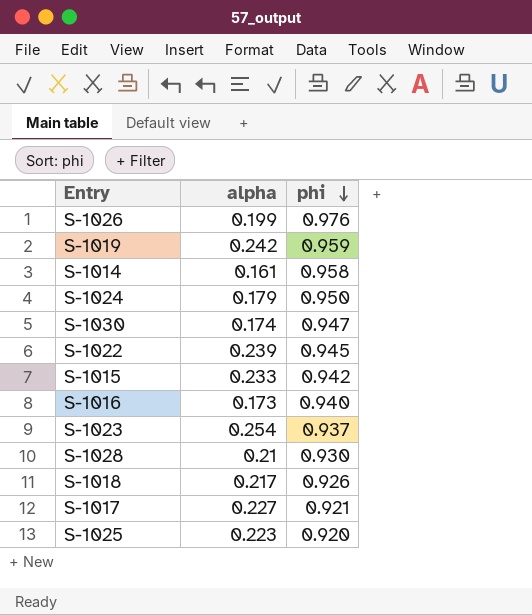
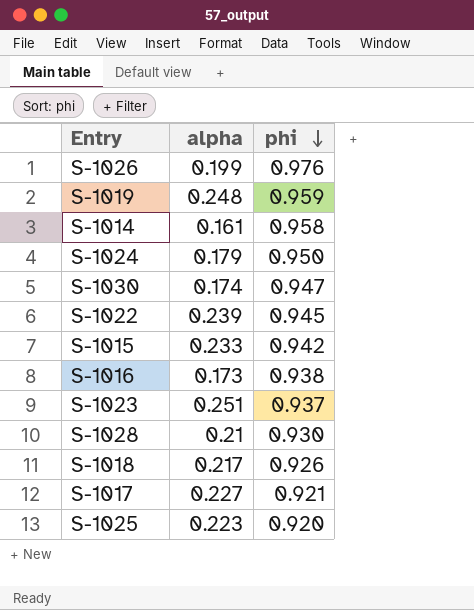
S-1019 | alpha: 0.242 -> 0.248
S-1016 | phi: 0.940 -> 0.938
S-1023 | alpha: 0.254 -> 0.251

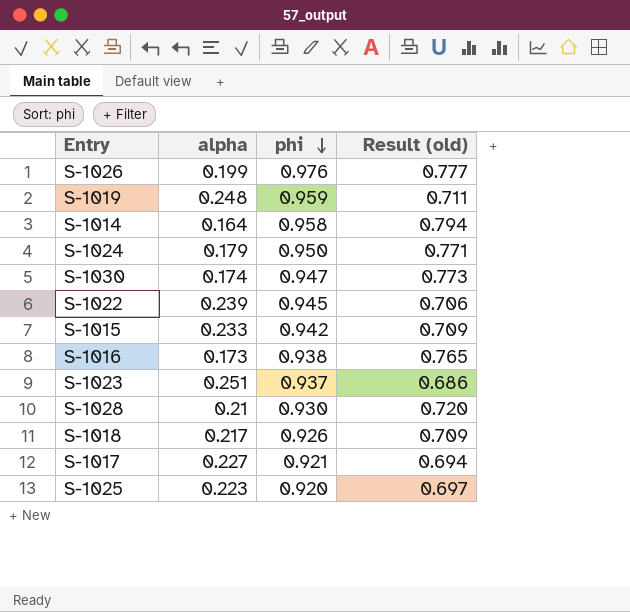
column Result (old) | formula: none -> [phi] - [alpha]
S-1014 | alpha: 0.161 -> 0.164

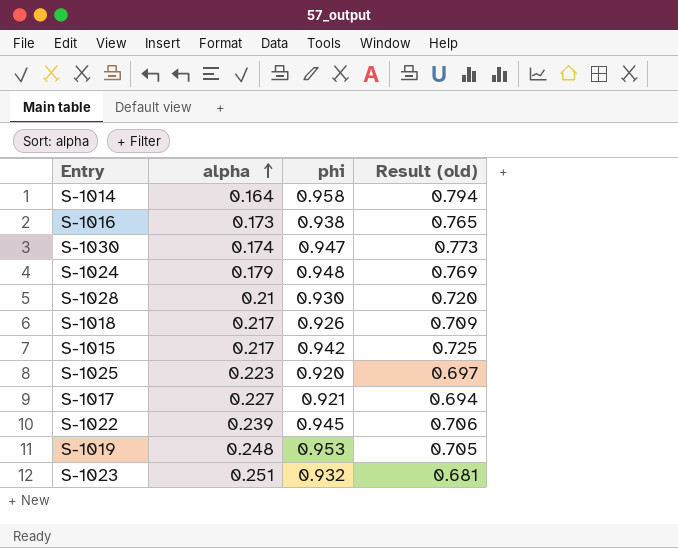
row order: phi descending -> alpha ascending
row S-1026: 0.199 | 0.976 | 0.777 -> none
S-1024 | phi: 0.950 -> 0.948
S-1024 | Result (old): 0.771 -> 0.769
S-1015 | alpha: 0.233 -> 0.217
S-1015 | Result (old): 0.709 -> 0.725
S-1019 | phi: 0.959 -> 0.953
S-1019 | Result (old): 0.711 -> 0.705
S-1023 | phi: 0.937 -> 0.932
S-1023 | Result (old): 0.686 -> 0.681

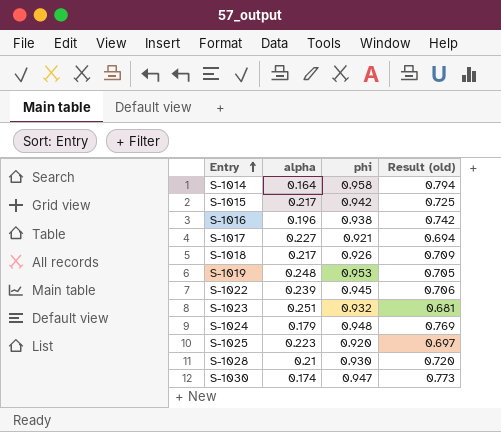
row order: alpha ascending -> Entry ascending
S-1016 | alpha: 0.173 -> 0.196
S-1016 | Result (old): 0.765 -> 0.742

